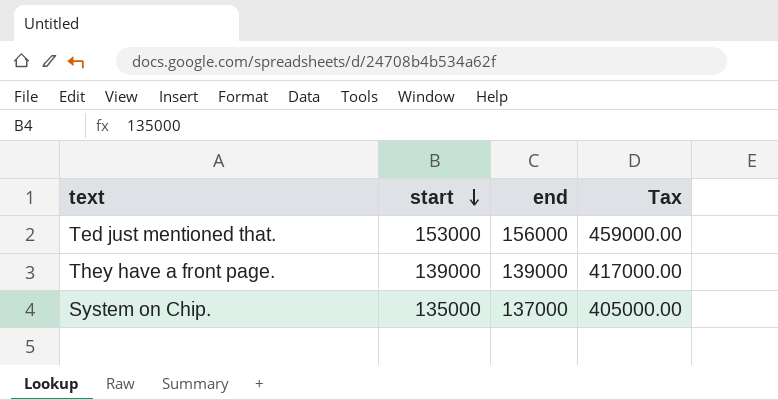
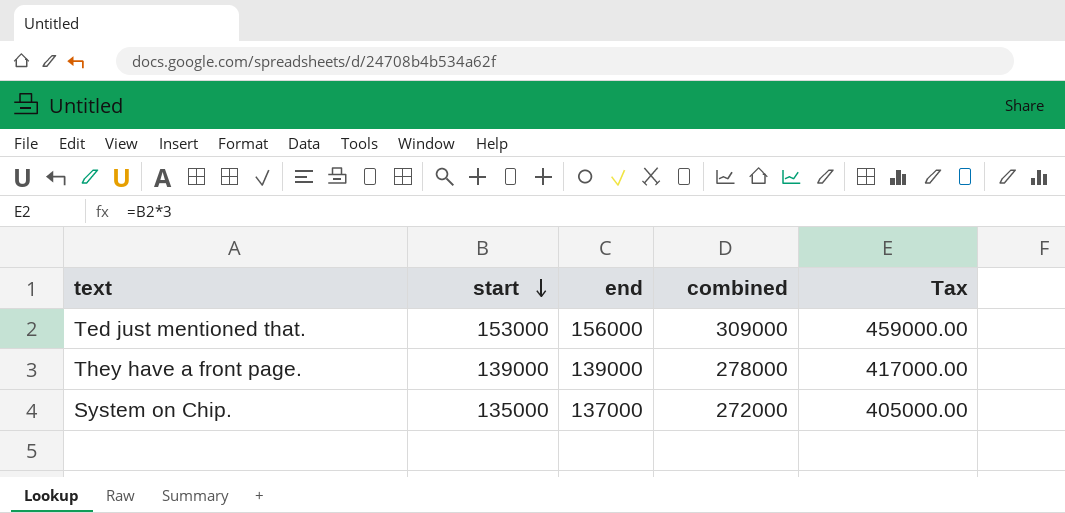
column combined | formula: none -> [start] + [end]

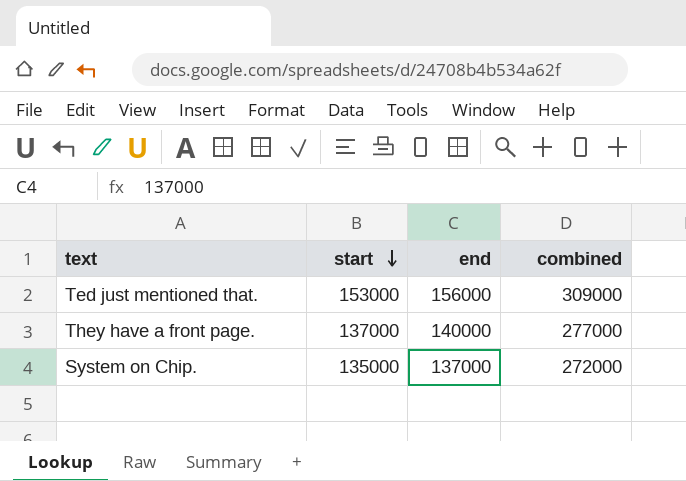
column Tax | formula: [start] * 3 -> none
They have a front page. | start: 139000 -> 137000
They have a front page. | end: 139000 -> 140000
They have a front page. | combined: 278000 -> 277000

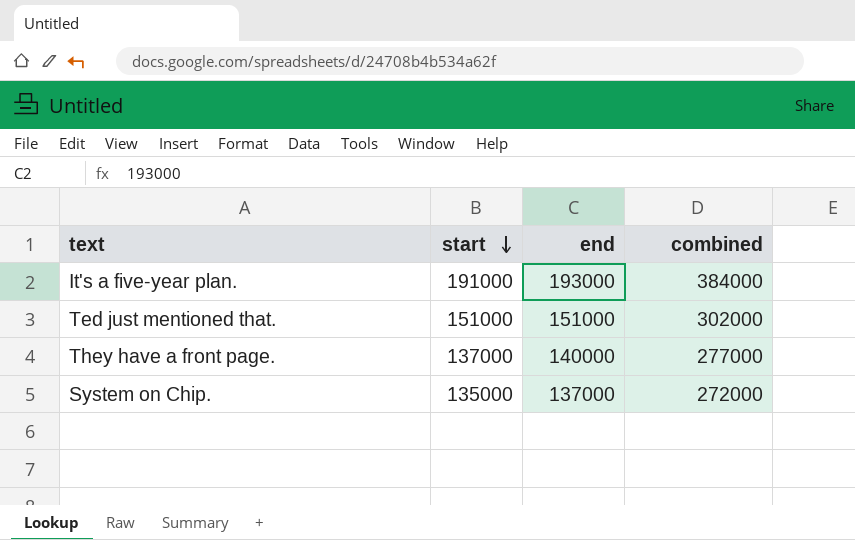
row It's a five-year plan.: none -> 191000 | 193000 | 384000
Ted just mentioned that. | start: 153000 -> 151000
Ted just mentioned that. | end: 156000 -> 151000
Ted just mentioned that. | combined: 309000 -> 302000

